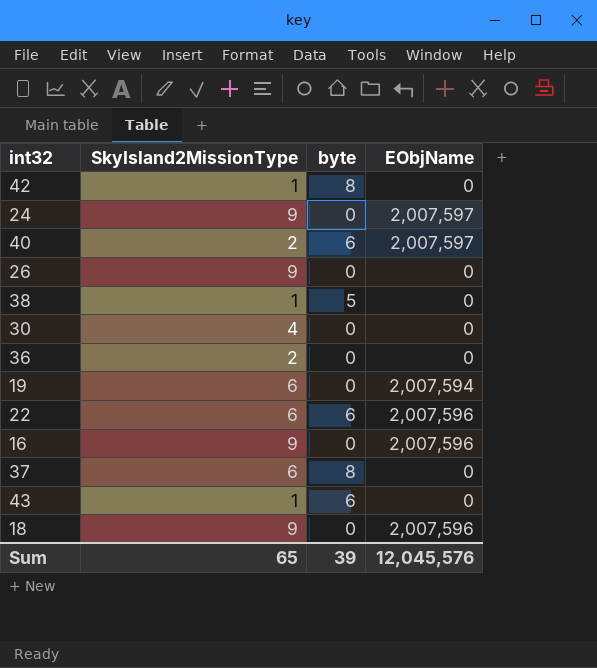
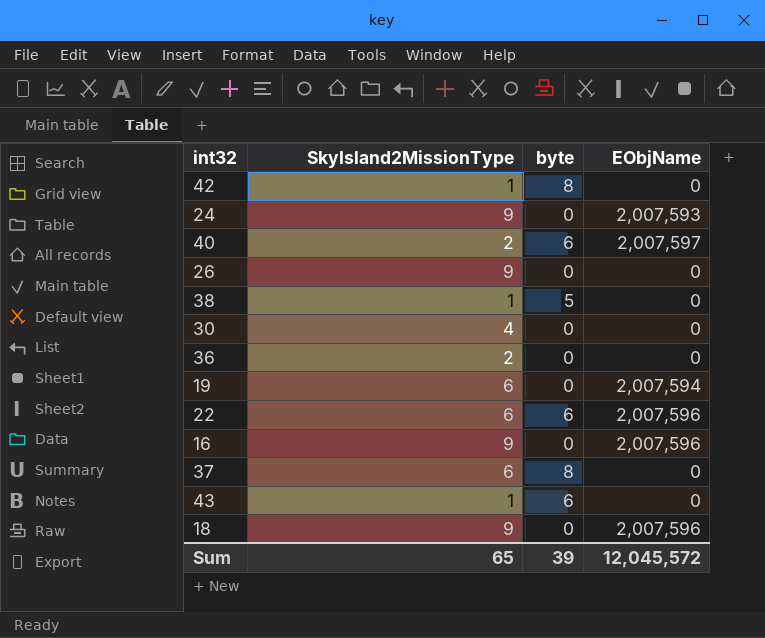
24 | EObjName: 2,007,597 -> 2,007,593
Sum | EObjName: 12,045,576 -> 12,045,572

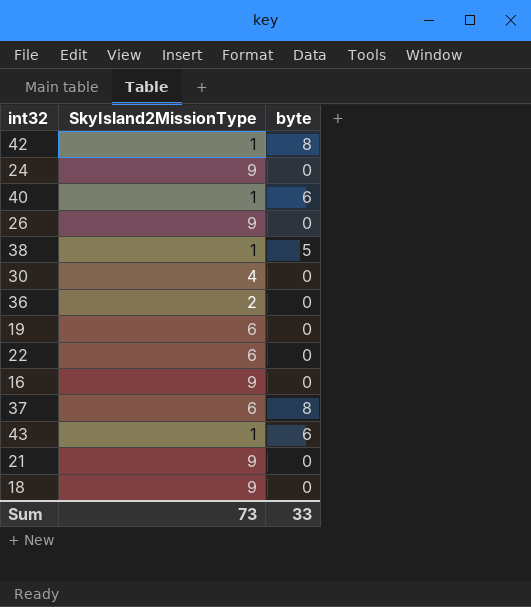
column EObjName | position: 4 -> none
40 | SkyIsland2MissionType: 2 -> 1
22 | byte: 6 -> 0
row 21: none -> 9 | 0
Sum | SkyIsland2MissionType: 65 -> 73
Sum | byte: 39 -> 33

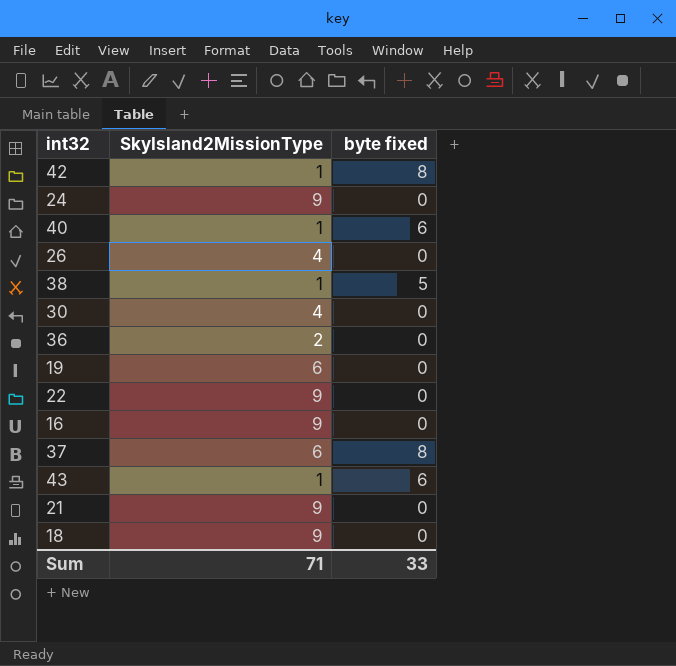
column name: byte -> byte fixed
26 | SkyIsland2MissionType: 9 -> 4
22 | SkyIsland2MissionType: 6 -> 9
Sum | SkyIsland2MissionType: 73 -> 71

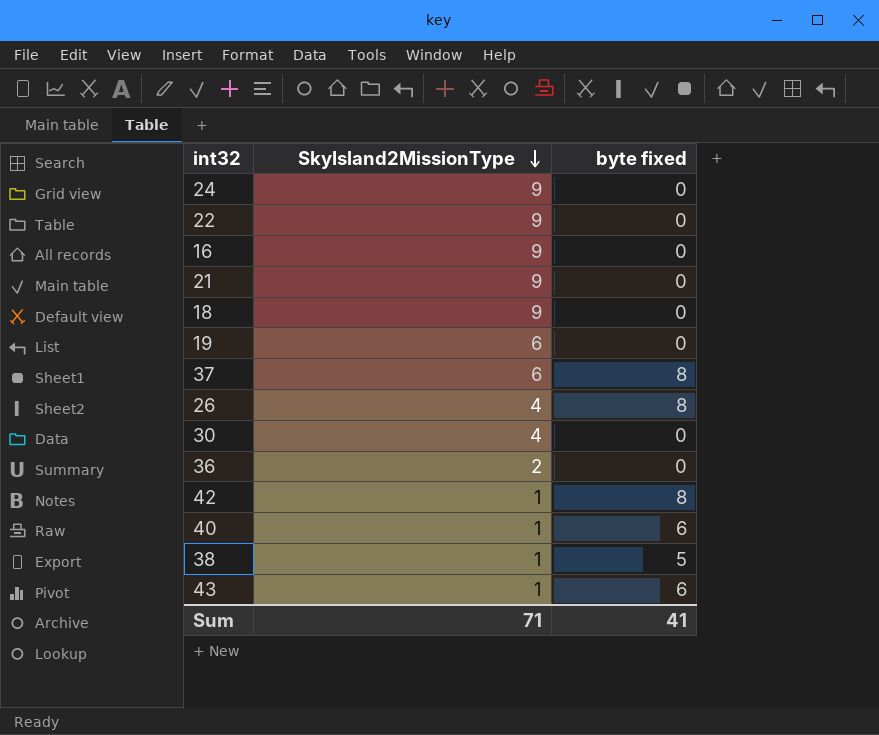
row order: none -> SkyIsland2MissionType descending
26 | byte fixed: 0 -> 8
Sum | byte fixed: 33 -> 41

